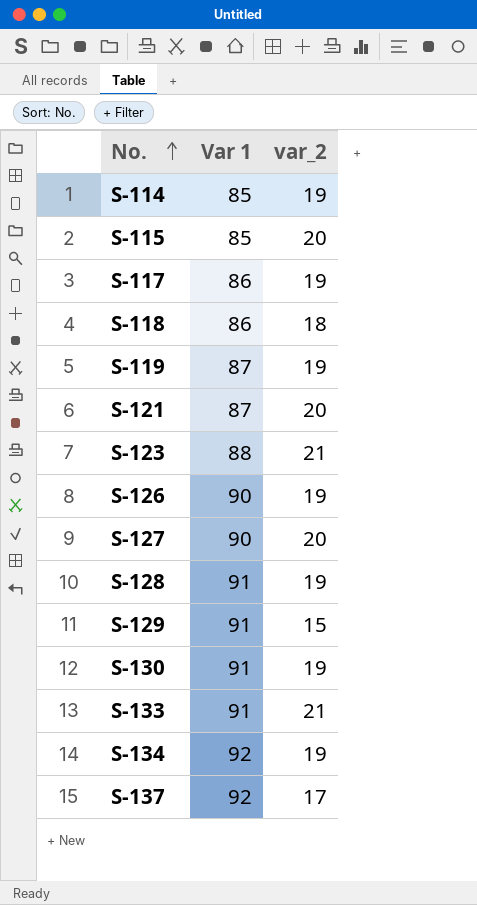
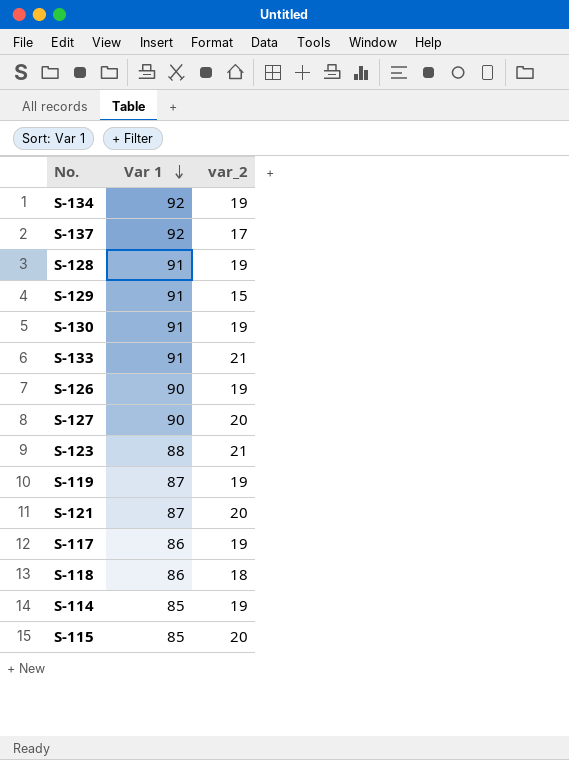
row order: No. ascending -> Var 1 descending

